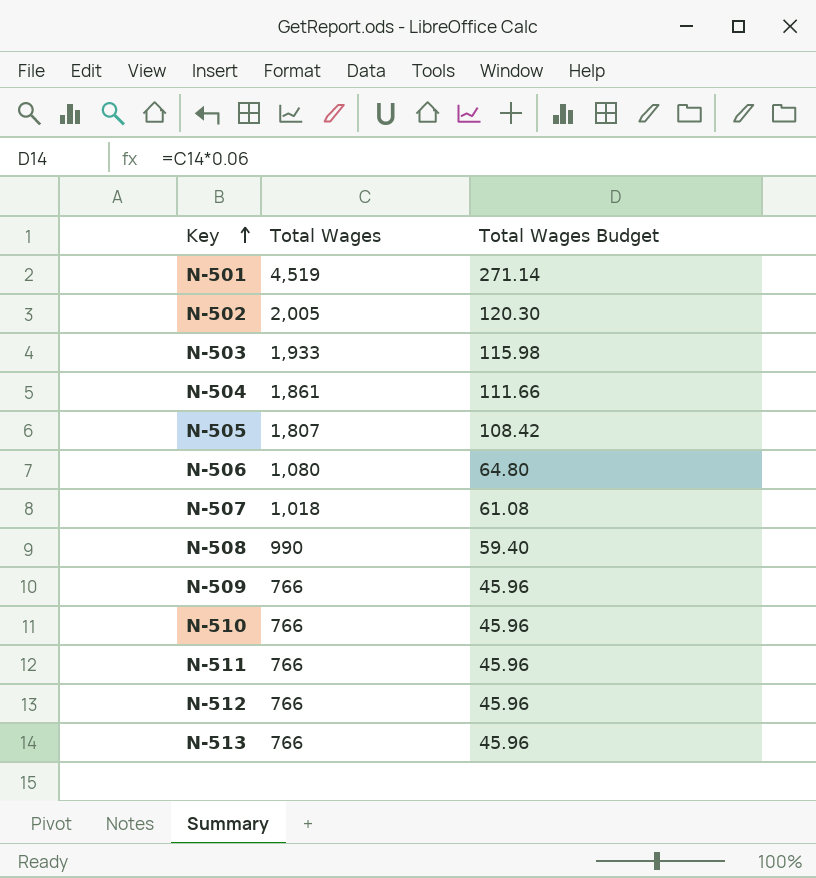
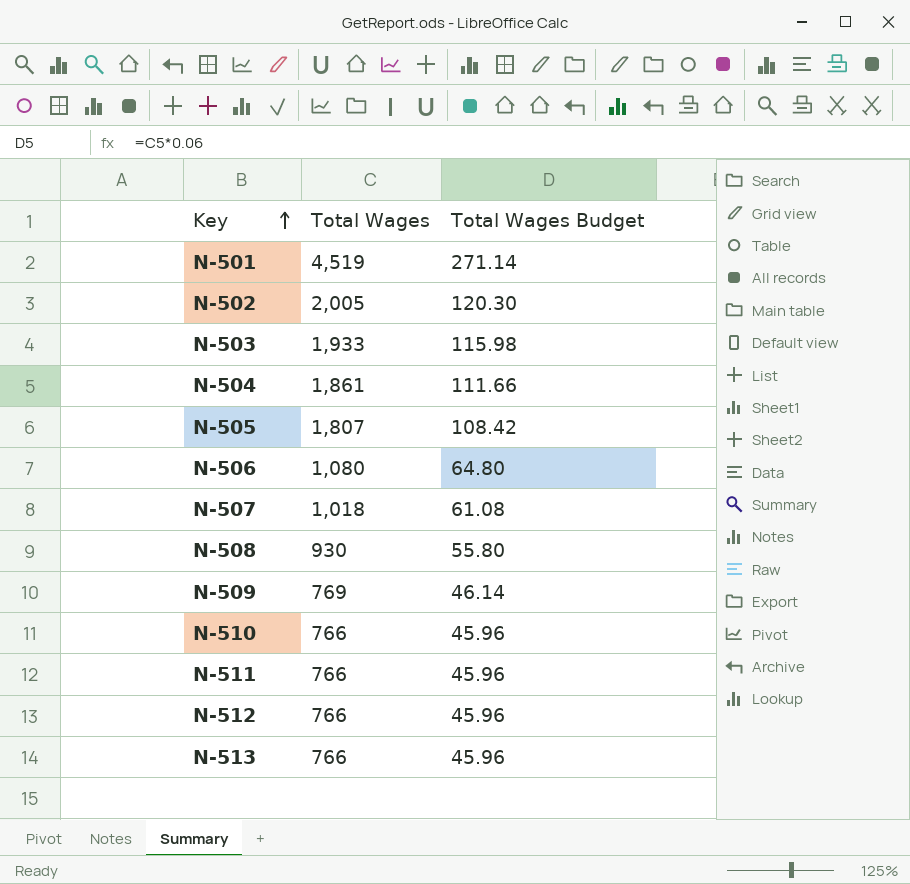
N-508 | Total Wages: 990 -> 930
N-508 | Total Wages Budget: 59.40 -> 55.80
N-509 | Total Wages: 766 -> 769
N-509 | Total Wages Budget: 45.96 -> 46.14

